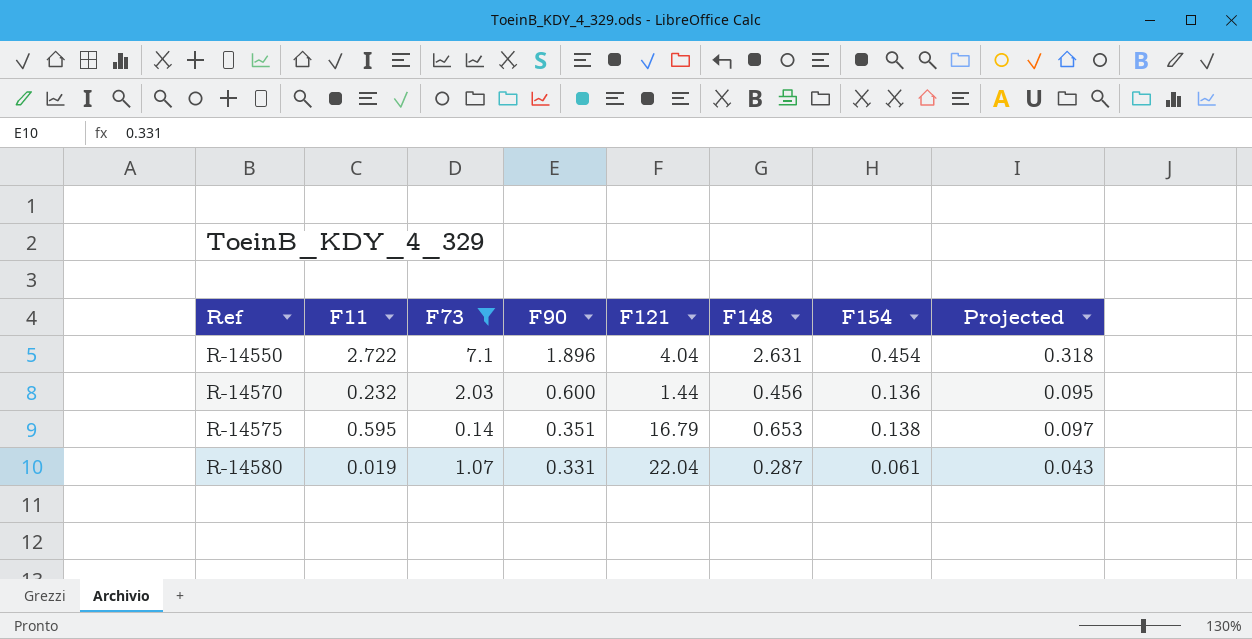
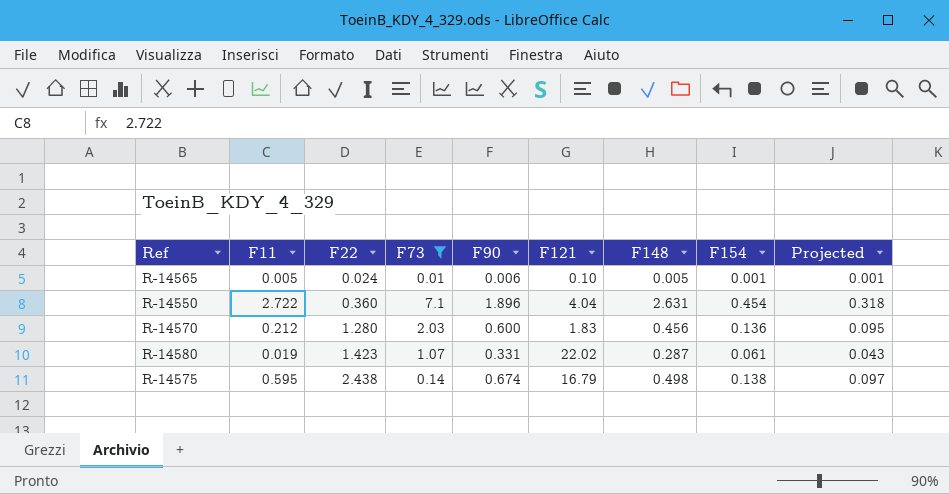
row order: Ref ascending -> F22 ascending
column F22 | position: none -> 3
row R-14565: none -> 0.005 | 0.024 | 0.01 | 0.006 | 0.10 | 0.005 | 0.001 | 0.001
R-14570 | F11: 0.232 -> 0.212
R-14570 | F121: 1.44 -> 1.83
R-14580 | F121: 22.04 -> 22.02
R-14575 | F90: 0.351 -> 0.674
R-14575 | F148: 0.653 -> 0.498

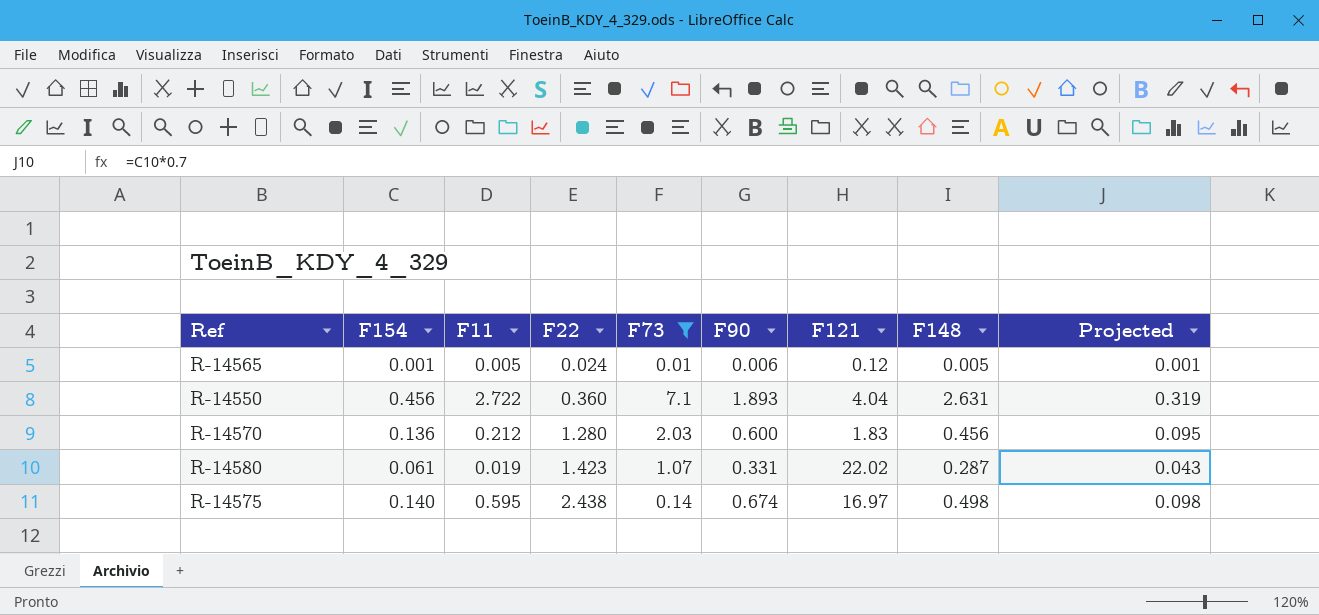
column F154 | position: 8 -> 2
R-14565 | F121: 0.10 -> 0.12
R-14550 | F154: 0.454 -> 0.456
R-14550 | F90: 1.896 -> 1.893
R-14550 | Projected: 0.318 -> 0.319
R-14575 | F154: 0.138 -> 0.140
R-14575 | F121: 16.79 -> 16.97
R-14575 | Projected: 0.097 -> 0.098

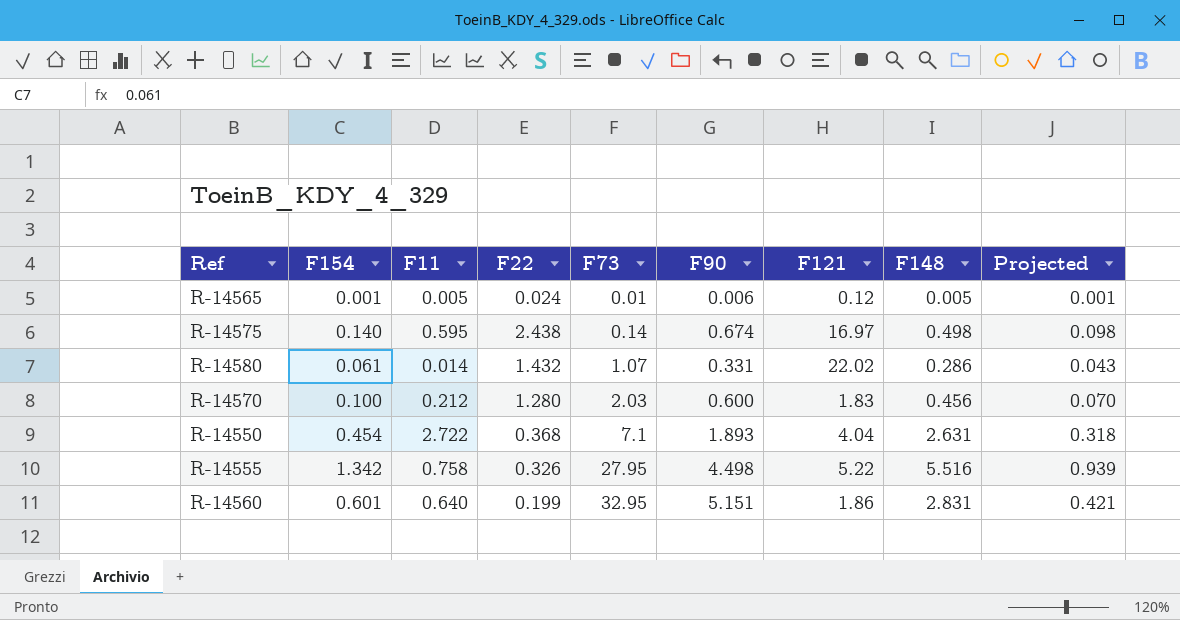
filter: F73 <= 7.1 -> none
row order: F22 ascending -> F73 ascending
R-14580 | F11: 0.019 -> 0.014
R-14580 | F22: 1.423 -> 1.432
R-14580 | F148: 0.287 -> 0.286
R-14570 | F154: 0.136 -> 0.100
R-14570 | Projected: 0.095 -> 0.070
R-14550 | F154: 0.456 -> 0.454
R-14550 | F22: 0.360 -> 0.368
R-14550 | Projected: 0.319 -> 0.318

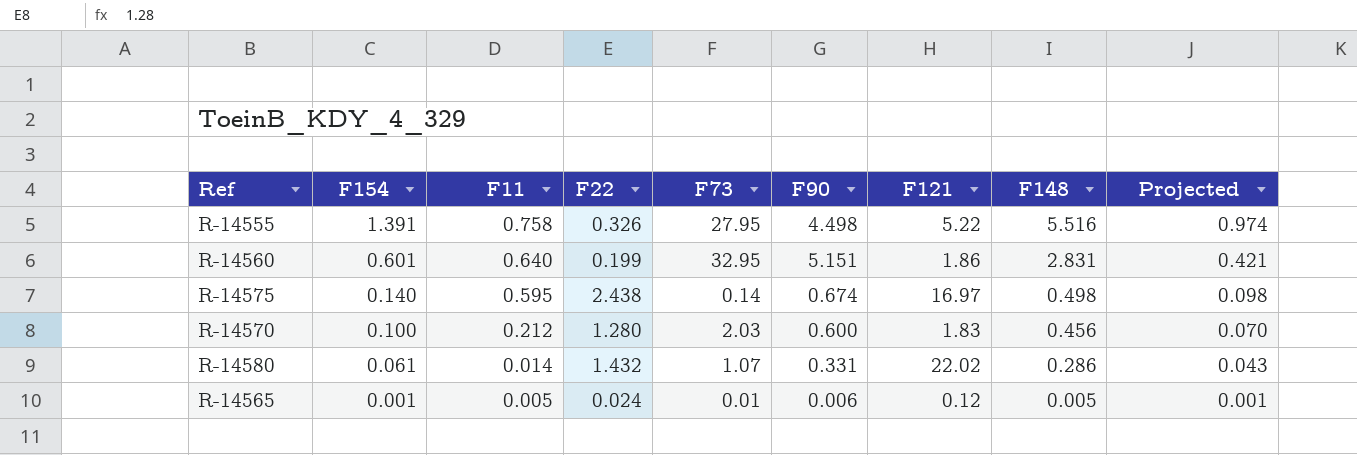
row order: F73 ascending -> F154 descending
row R-14550: 0.454 | 2.722 | 0.368 | 7.1 | 1.893 | 4.04 | 2.631 | 0.318 -> none
R-14555 | F154: 1.342 -> 1.391
R-14555 | Projected: 0.939 -> 0.974

